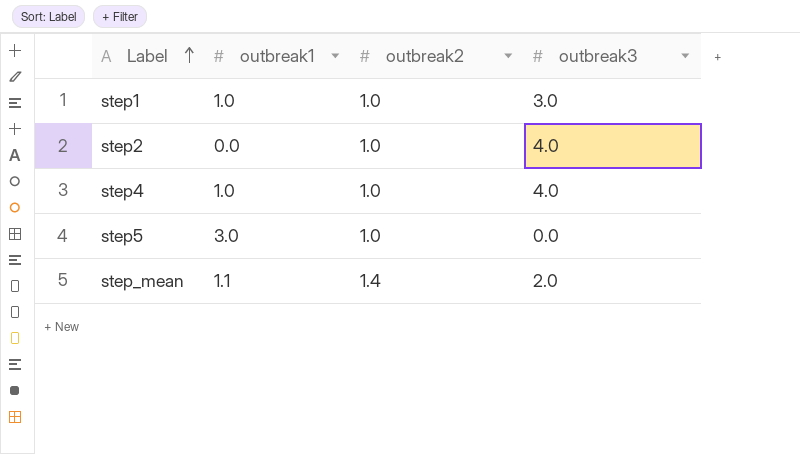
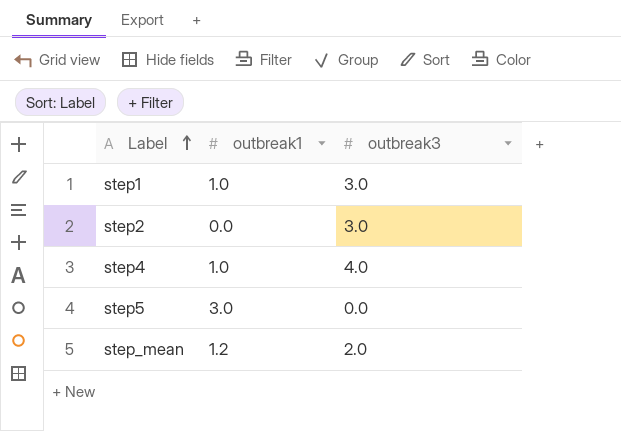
column outbreak2 | position: 3 -> none
step2 | outbreak3: 4.0 -> 3.0
step_mean | outbreak1: 1.1 -> 1.2

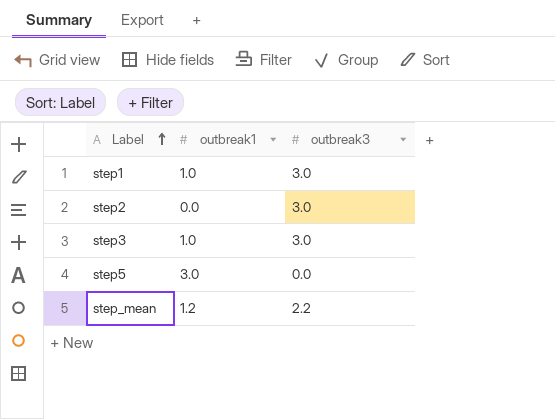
row step4: 1.0 | 4.0 -> none
row step3: none -> 1.0 | 3.0
step_mean | outbreak3: 2.0 -> 2.2

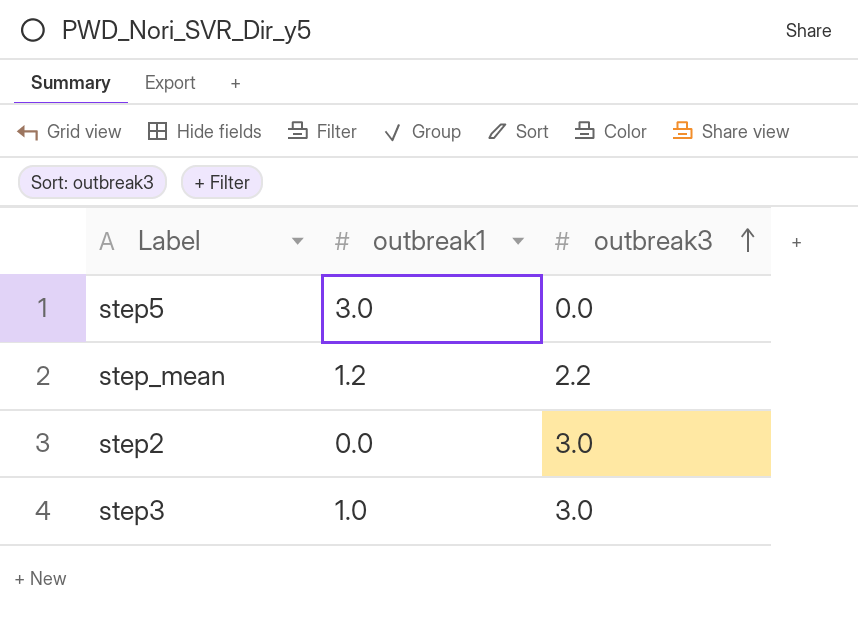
row order: Label ascending -> outbreak3 ascending
row step1: 1.0 | 3.0 -> none

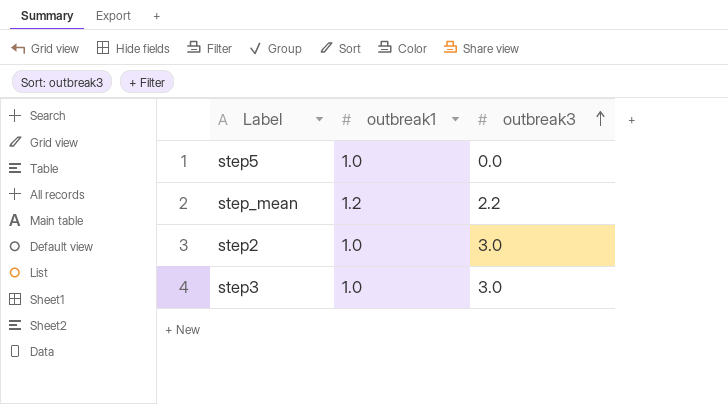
step5 | outbreak1: 3.0 -> 1.0
step2 | outbreak1: 0.0 -> 1.0

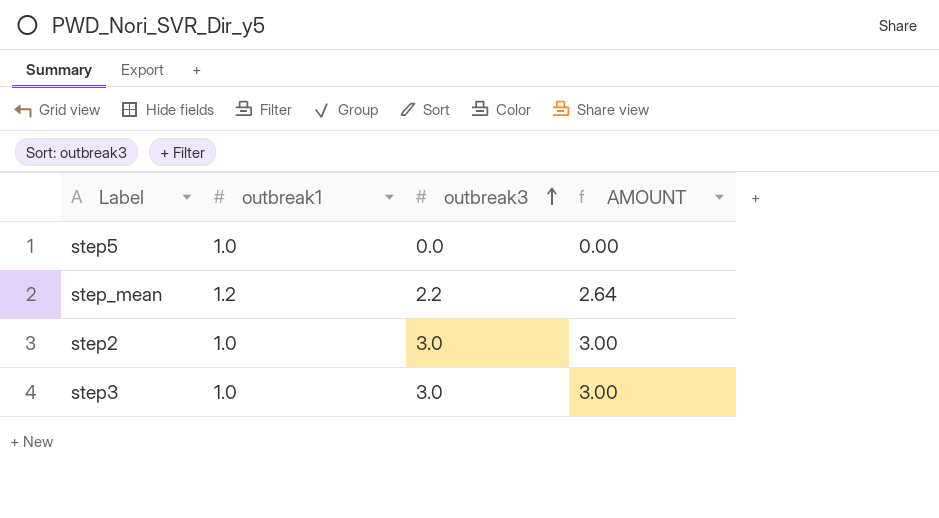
column AMOUNT | formula: none -> [outbreak1] * [outbreak3]

